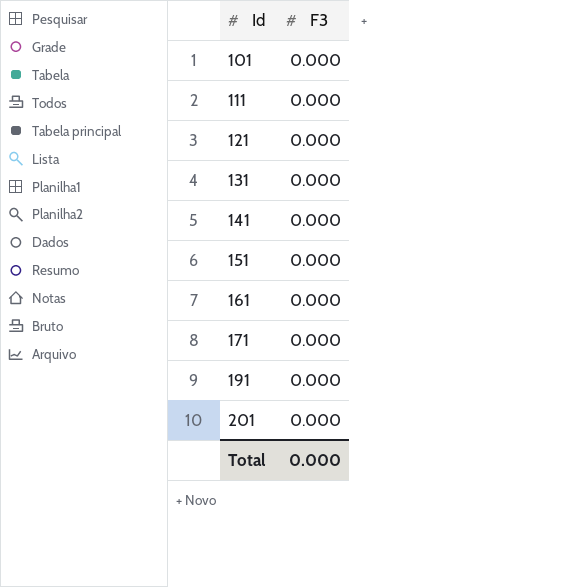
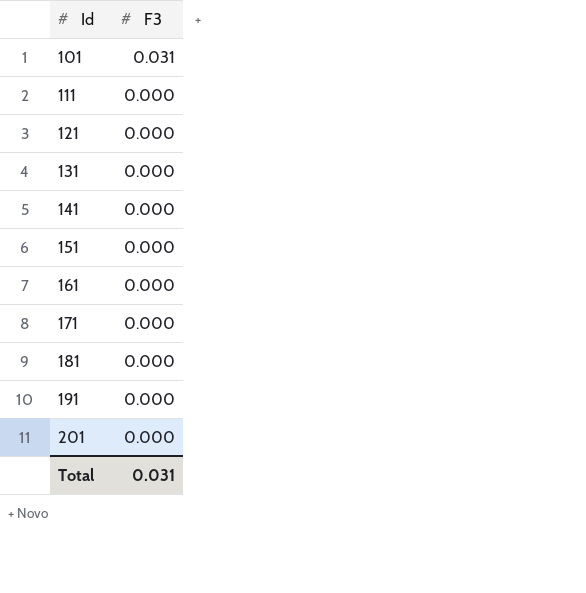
101 | F3: 0.000 -> 0.031
row 181: none -> 0.000
Total | F3: 0.000 -> 0.031

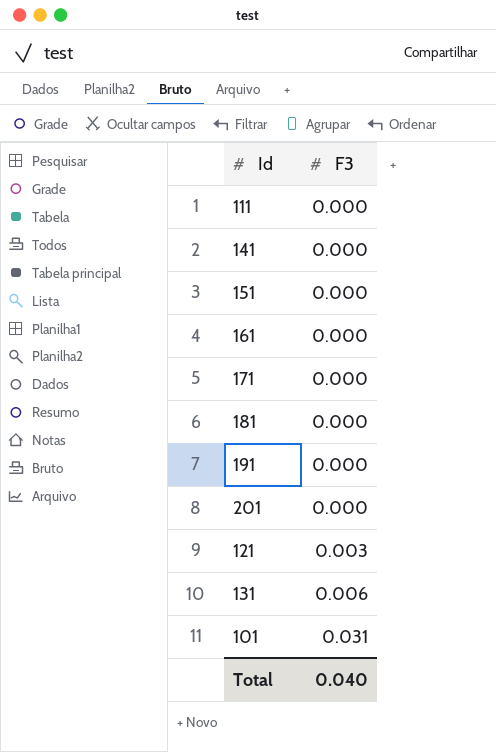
row order: Id ascending -> F3 ascending
121 | F3: 0.000 -> 0.003
131 | F3: 0.000 -> 0.006
Total | F3: 0.031 -> 0.040

